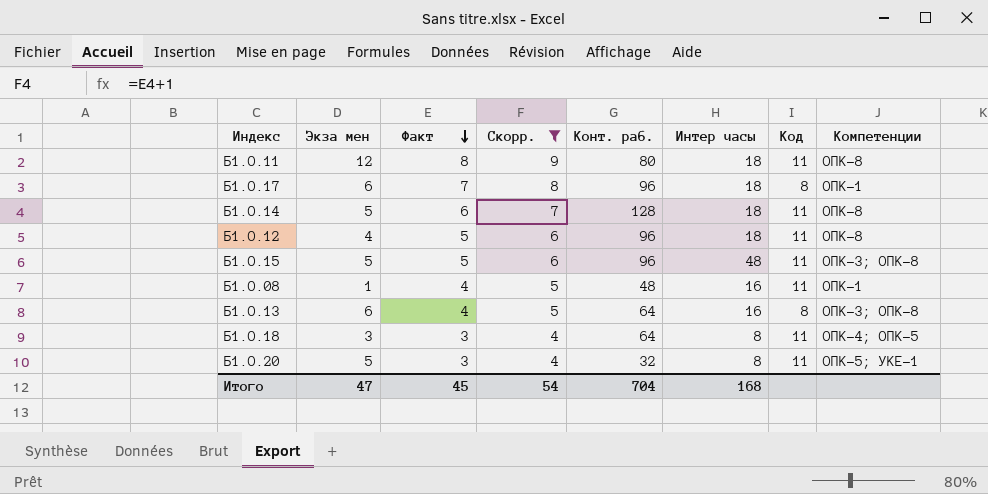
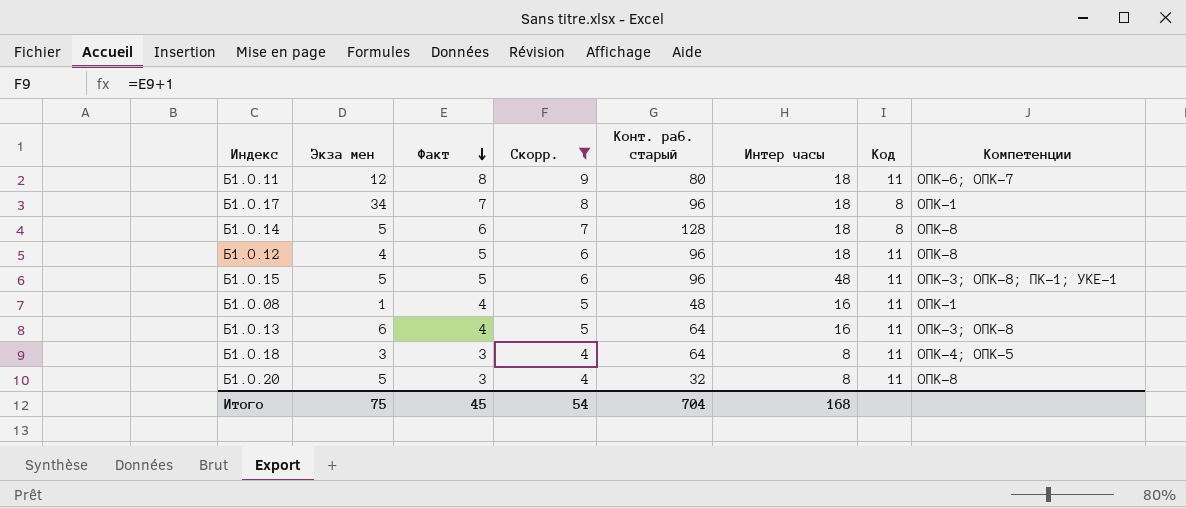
column name: Конт. раб. -> Конт. раб. старый
Б1.О.11 | Компетенции: ОПК-8 -> ОПК-6; ОПК-7
Б1.О.17 | Экза мен: 6 -> 34
Б1.О.14 | Код: 11 -> 8
Б1.О.15 | Компетенции: ОПК-3; ОПК-8 -> ОПК-3; ОПК-8; ПК-1; УКЕ-1
Б1.О.13 | Код: 8 -> 11
Б1.О.20 | Компетенции: ОПК-5; УКЕ-1 -> ОПК-8
Итого | Экза мен: 47 -> 75

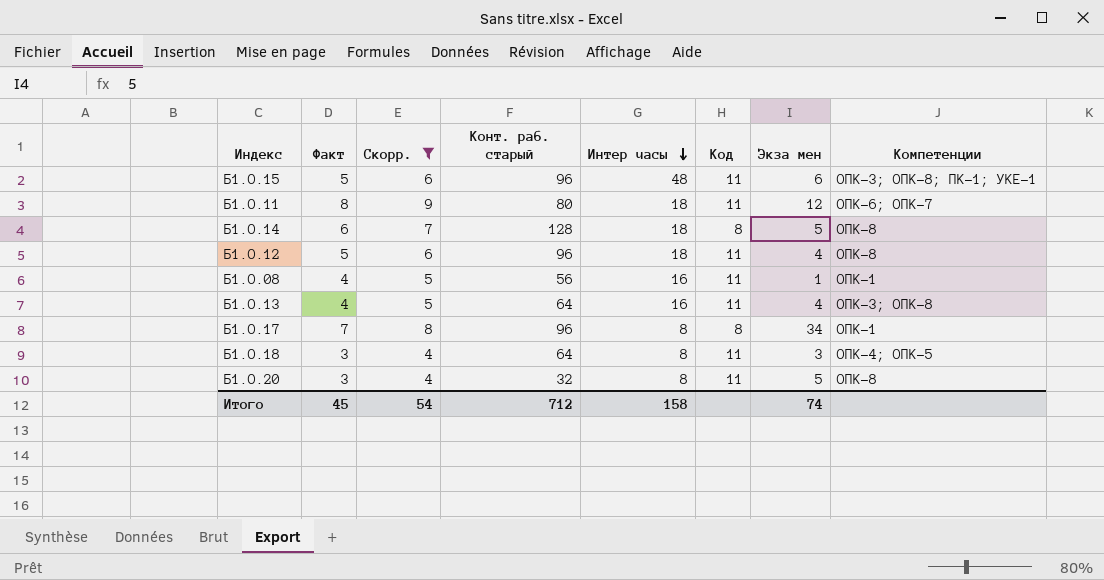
row order: Факт descending -> Интер часы descending
column Экза мен | position: 2 -> 7
Б1.О.15 | Экза мен: 5 -> 6
Б1.О.08 | Конт. раб. старый: 48 -> 56
Б1.О.13 | Экза мен: 6 -> 4
Б1.О.17 | Интер часы: 18 -> 8
Итого | Конт. раб. старый: 704 -> 712
Итого | Интер часы: 168 -> 158
Итого | Экза мен: 75 -> 74

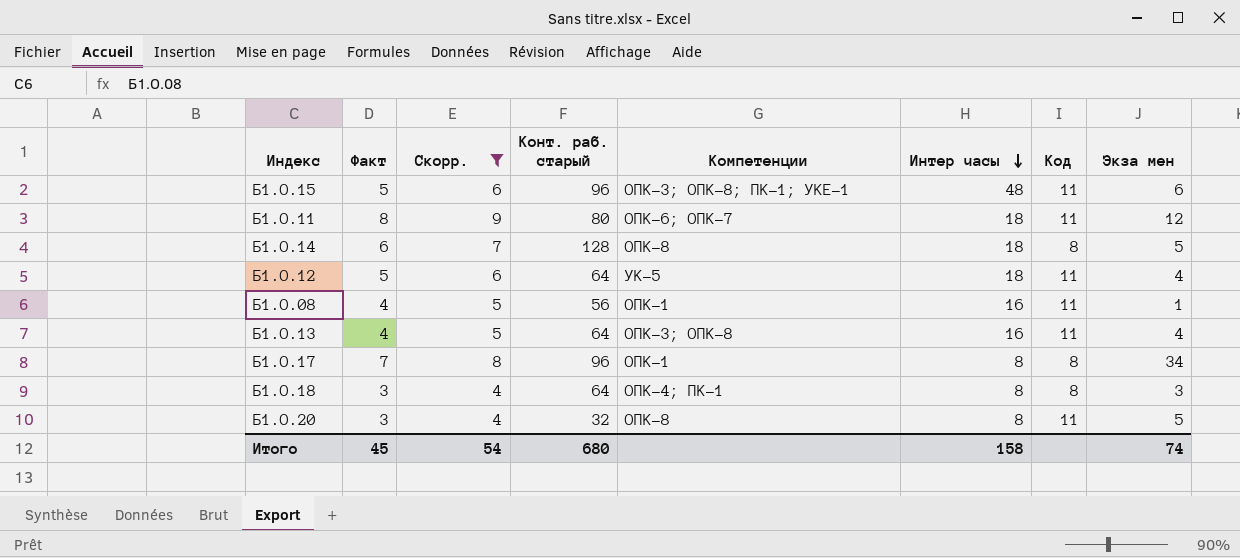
column Компетенции | position: 8 -> 5
Б1.О.12 | Конт. раб. старый: 96 -> 64
Б1.О.12 | Компетенции: ОПК-8 -> УК-5
Б1.О.18 | Компетенции: ОПК-4; ОПК-5 -> ОПК-4; ПК-1
Б1.О.18 | Код: 11 -> 8
Итого | Конт. раб. старый: 712 -> 680

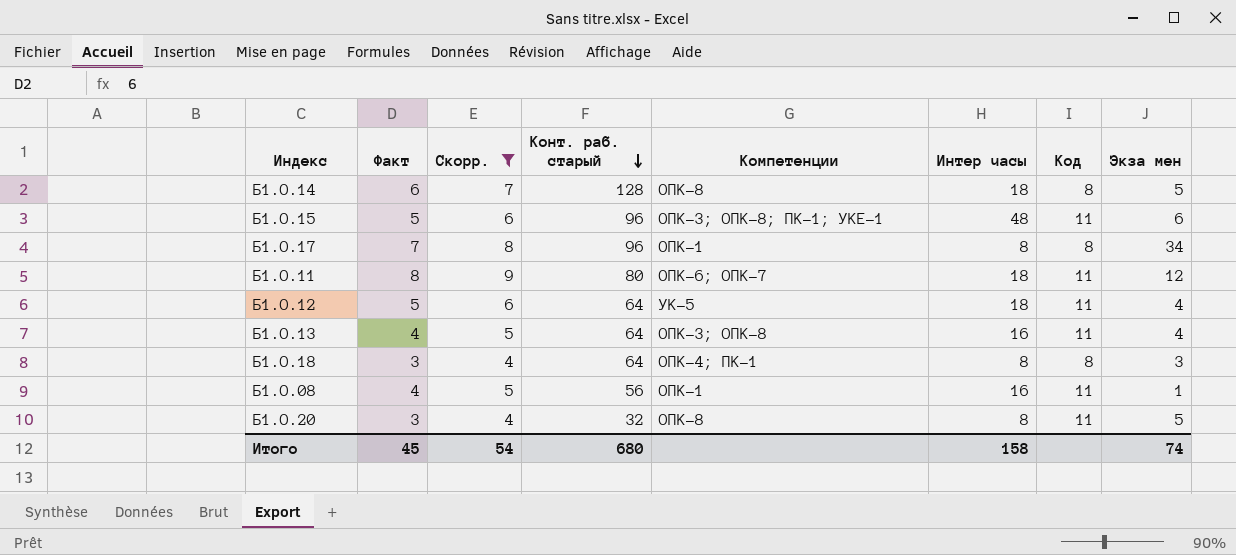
row order: Интер часы descending -> Конт. раб. старый descending

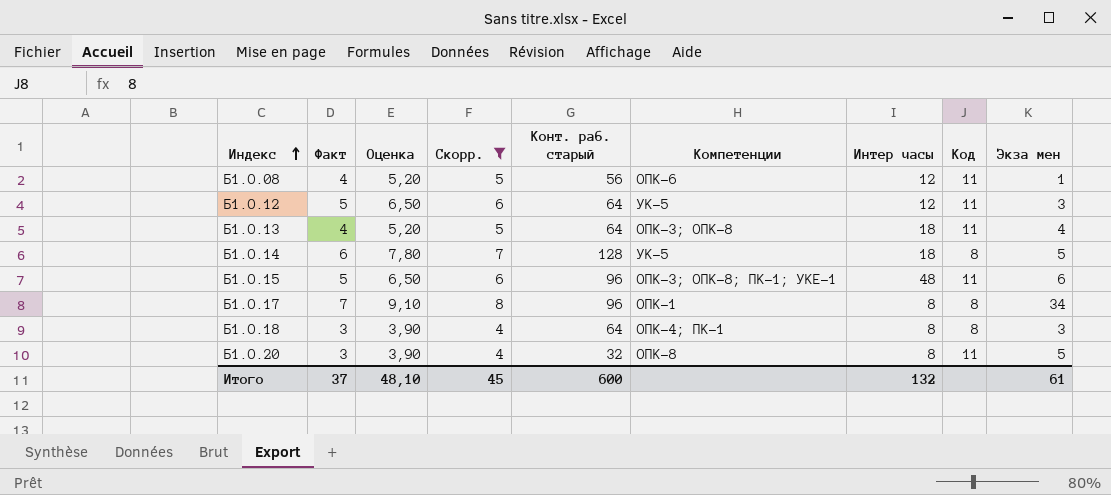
row order: Конт. раб. старый descending -> Индекс ascending
column Оценка | formula: none -> [Факт] * 1,3
row Б1.О.11: 8 | 9 | 80 | ОПК-6; ОПК-7 | 18 | 11 | 12 -> none
Б1.О.08 | Компетенции: ОПК-1 -> ОПК-6
Б1.О.08 | Интер часы: 16 -> 12
Б1.О.12 | Интер часы: 18 -> 12
Б1.О.12 | Экза мен: 4 -> 3
Б1.О.13 | Интер часы: 16 -> 18
Б1.О.14 | Компетенции: ОПК-8 -> УК-5
Итого | Факт: 45 -> 37
Итого | Скорр.: 54 -> 45
Итого | Конт. раб. старый: 680 -> 600
Итого | Интер часы: 158 -> 132
Итого | Экза мен: 74 -> 61

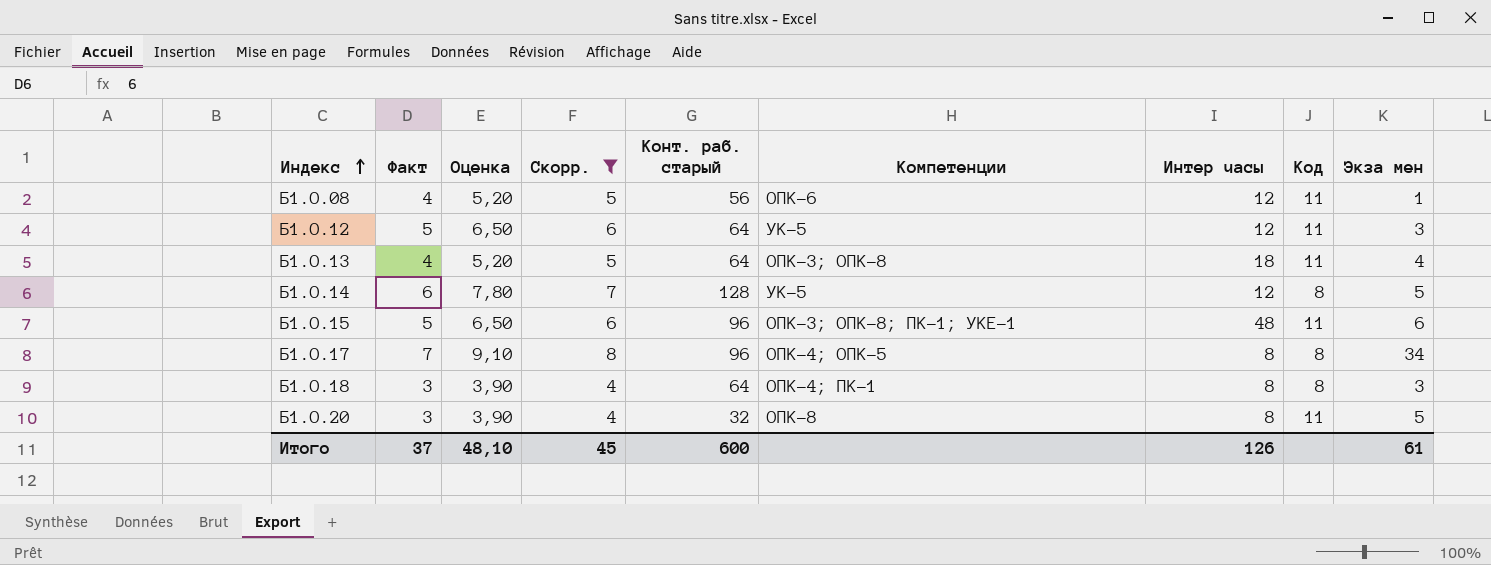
Б1.О.14 | Интер часы: 18 -> 12
Б1.О.17 | Компетенции: ОПК-1 -> ОПК-4; ОПК-5
Итого | Интер часы: 132 -> 126

